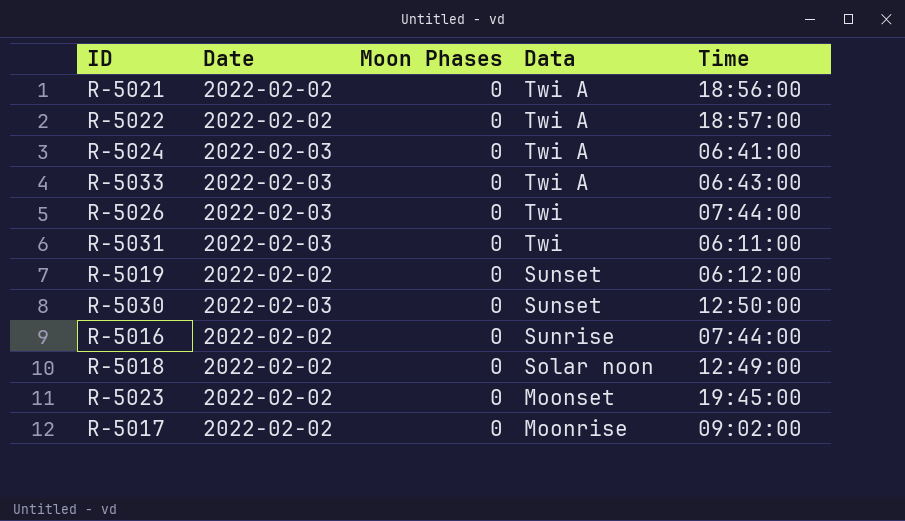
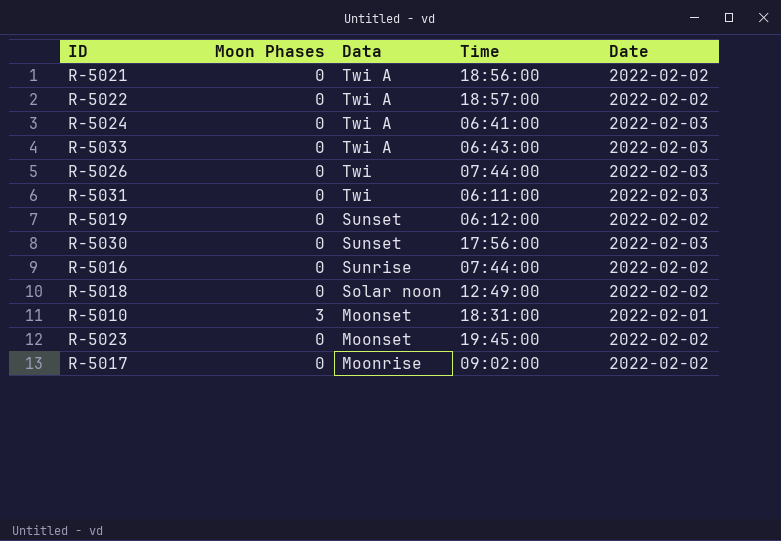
column Date | position: 2 -> 5
R-5030 | Time: 12:50:00 -> 17:56:00
row R-5010: none -> 3 | Moonset | 18:31:00 | 2022-02-01

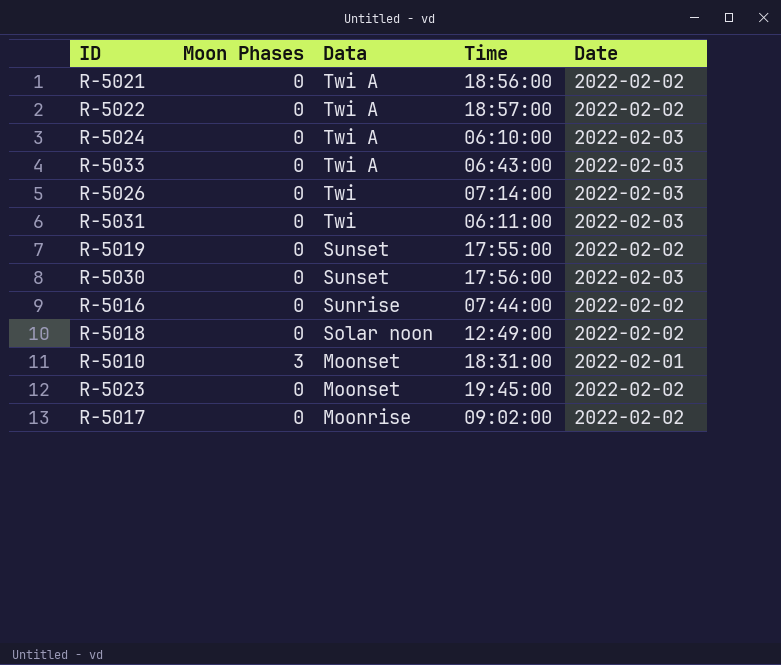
R-5024 | Time: 06:41:00 -> 06:10:00
R-5026 | Time: 07:44:00 -> 07:14:00
R-5019 | Time: 06:12:00 -> 17:55:00

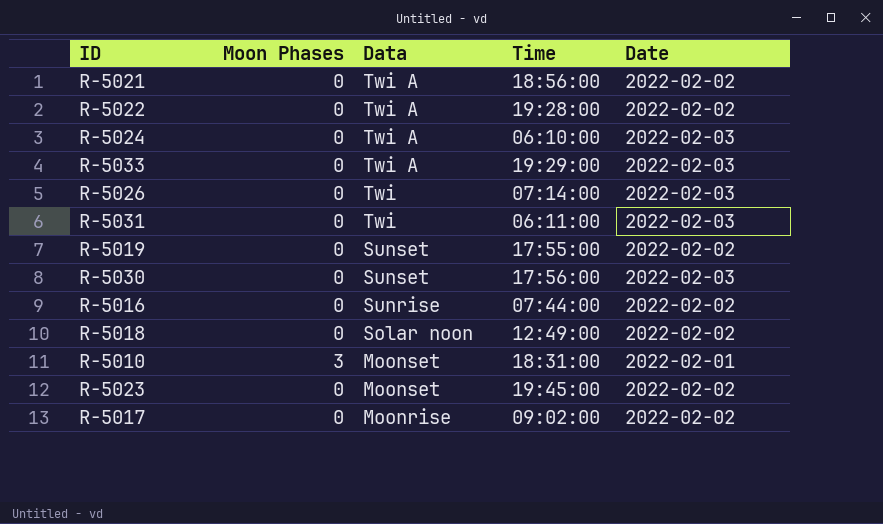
R-5022 | Time: 18:57:00 -> 19:28:00
R-5033 | Time: 06:43:00 -> 19:29:00

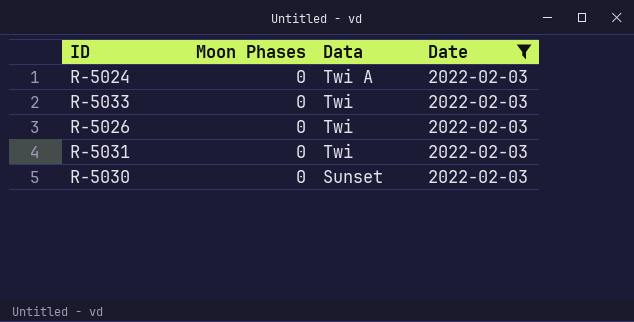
filter: none -> Date = 2022-02-03
column Time | position: 4 -> none
R-5033 | Data: Twi A -> Twi

